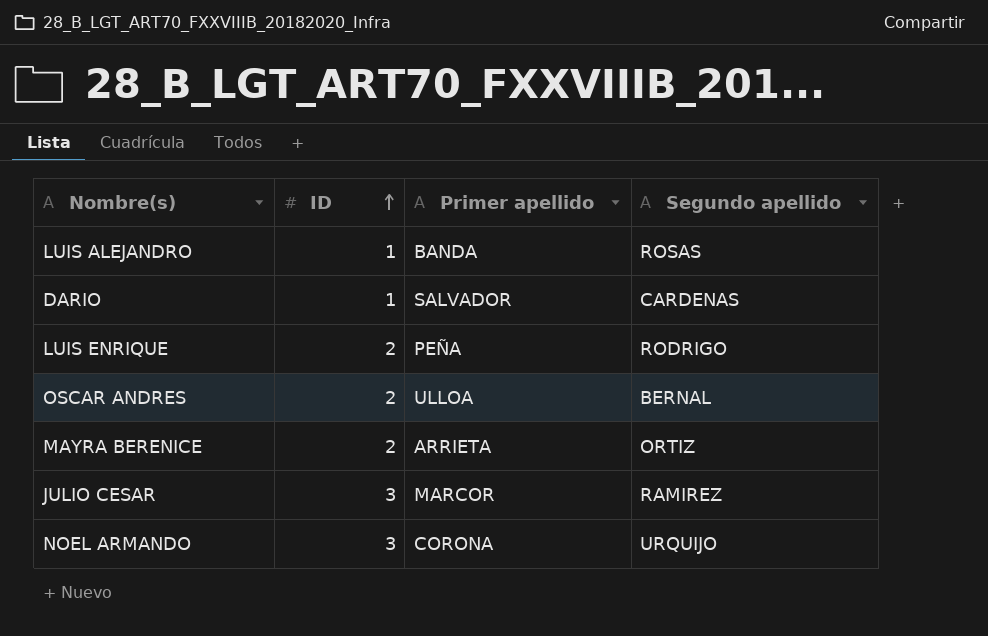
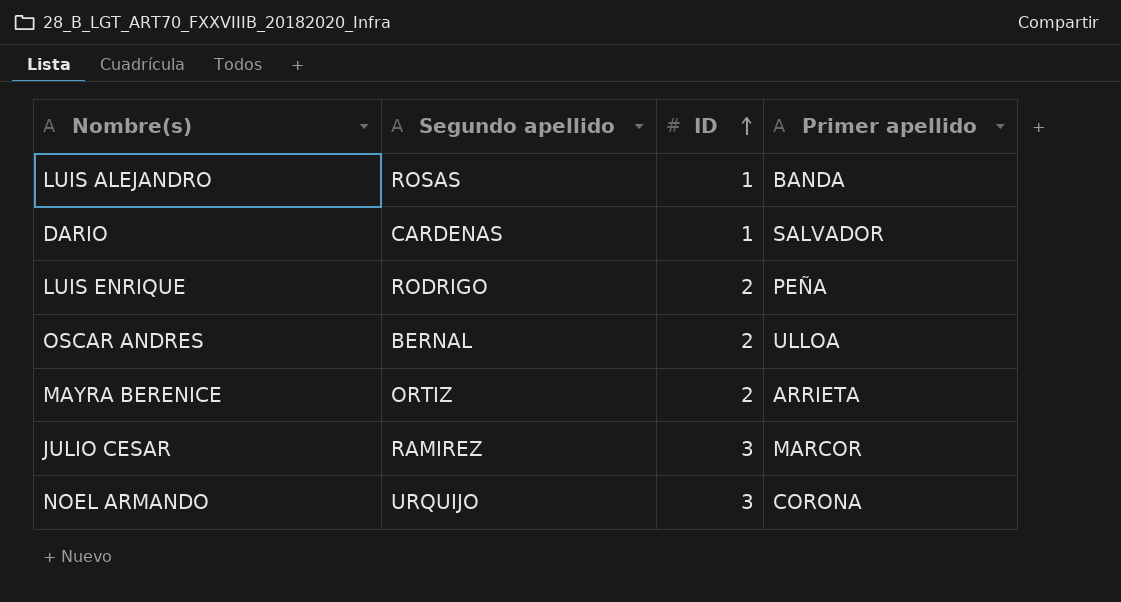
column Segundo apellido | position: 4 -> 2

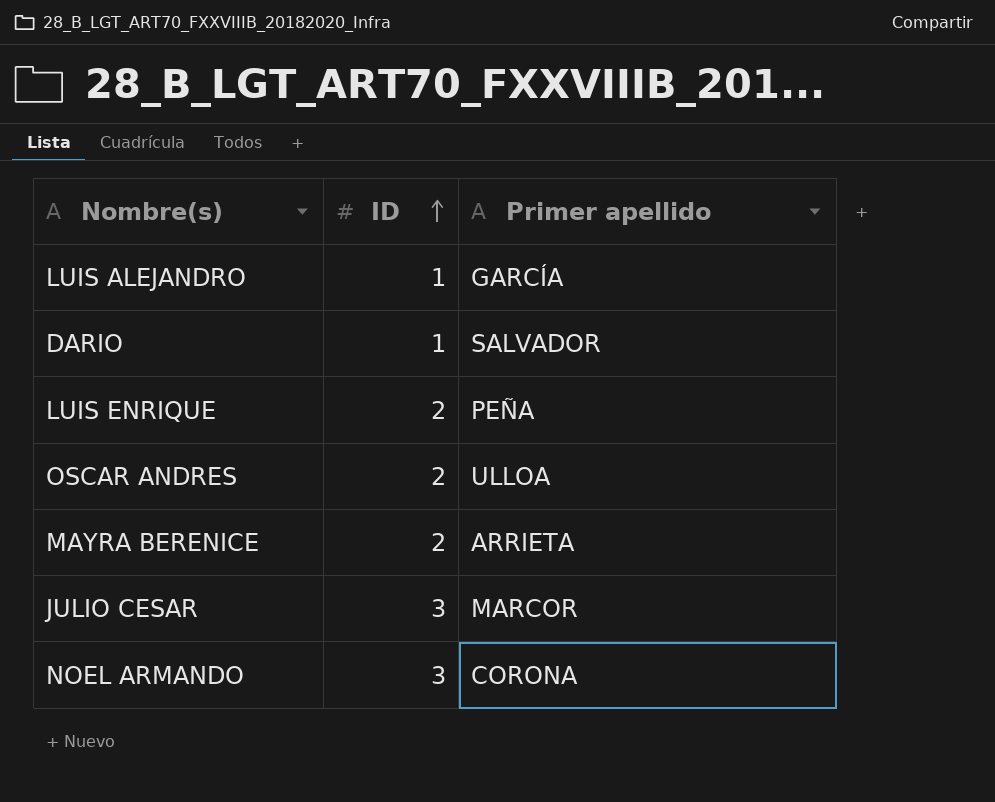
column Segundo apellido | position: 2 -> none
LUIS ALEJANDRO | Primer apellido: BANDA -> GARCÍA

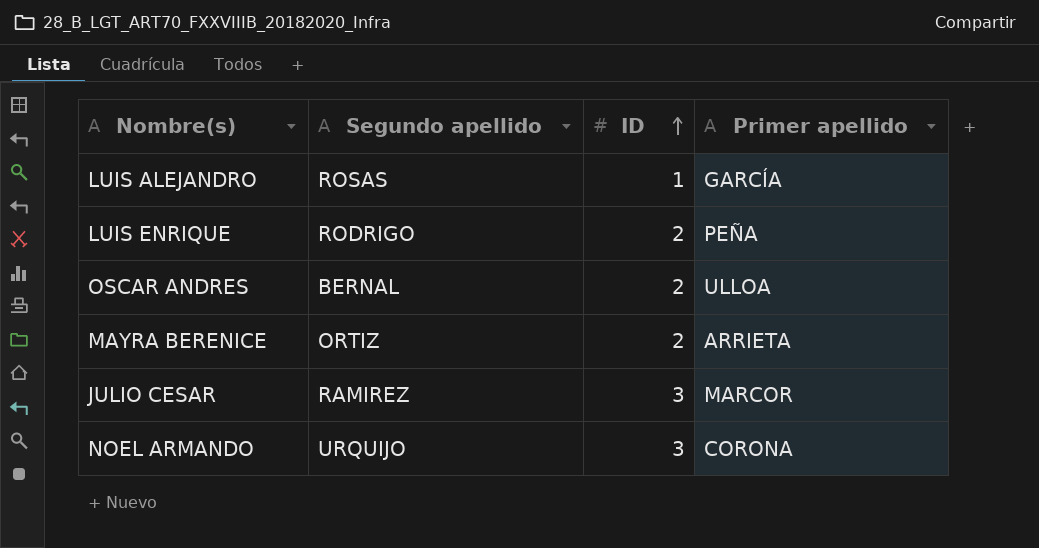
column Segundo apellido | position: none -> 2
row DARIO: 1 | SALVADOR -> none

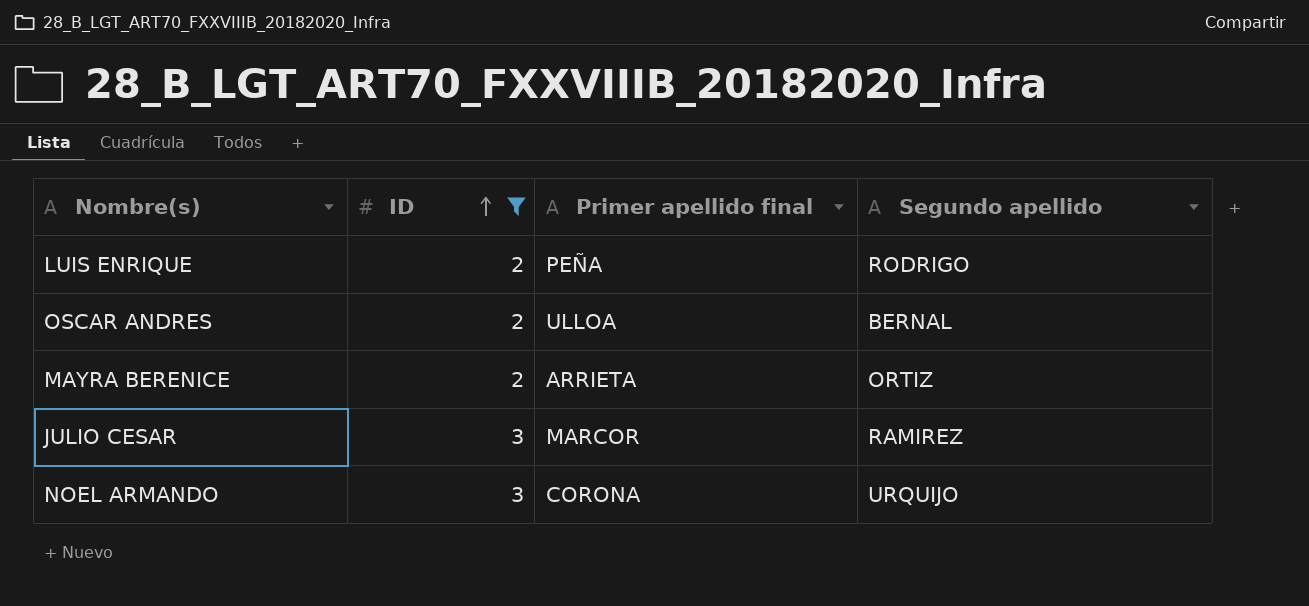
filter: none -> ID != 1
column name: Primer apellido -> Primer apellido final
column Segundo apellido | position: 2 -> 4

